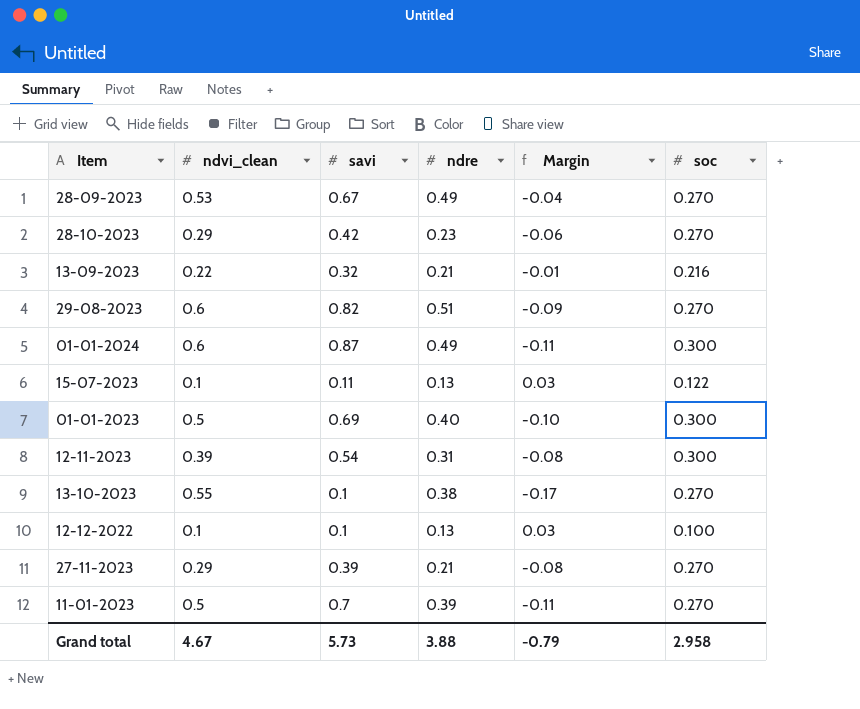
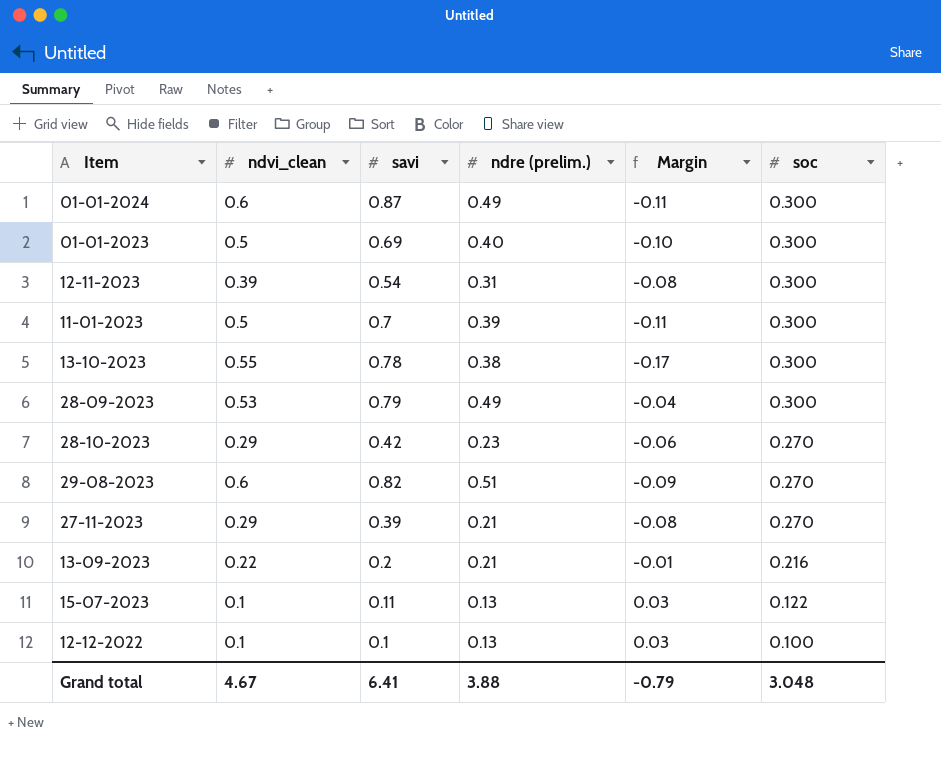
row order: none -> soc descending
column name: ndre -> ndre (prelim.)
11-01-2023 | soc: 0.270 -> 0.300
13-10-2023 | savi: 0.1 -> 0.78
13-10-2023 | soc: 0.270 -> 0.300
28-09-2023 | savi: 0.67 -> 0.79
28-09-2023 | soc: 0.270 -> 0.300
13-09-2023 | savi: 0.32 -> 0.2
Grand total | savi: 5.73 -> 6.41
Grand total | soc: 2.958 -> 3.048

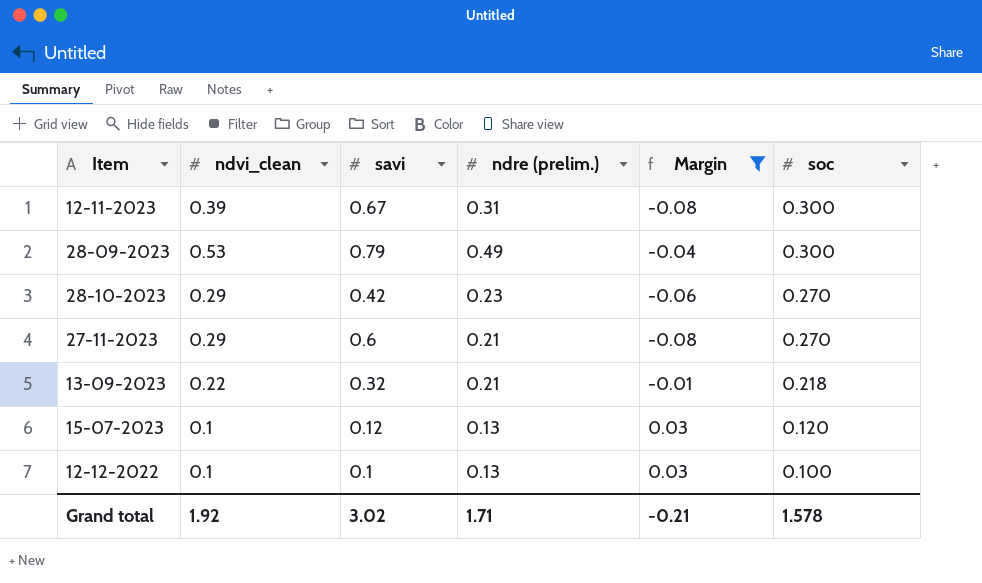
filter: none -> Margin >= -0.08
12-11-2023 | savi: 0.54 -> 0.67
27-11-2023 | savi: 0.39 -> 0.6
13-09-2023 | savi: 0.2 -> 0.32
13-09-2023 | soc: 0.216 -> 0.218
15-07-2023 | savi: 0.11 -> 0.12
15-07-2023 | soc: 0.122 -> 0.120
Grand total | ndvi_clean: 4.67 -> 1.92
Grand total | savi: 6.41 -> 3.02
Grand total | ndre (prelim.): 3.88 -> 1.71
Grand total | Margin: -0.79 -> -0.21
Grand total | soc: 3.048 -> 1.578

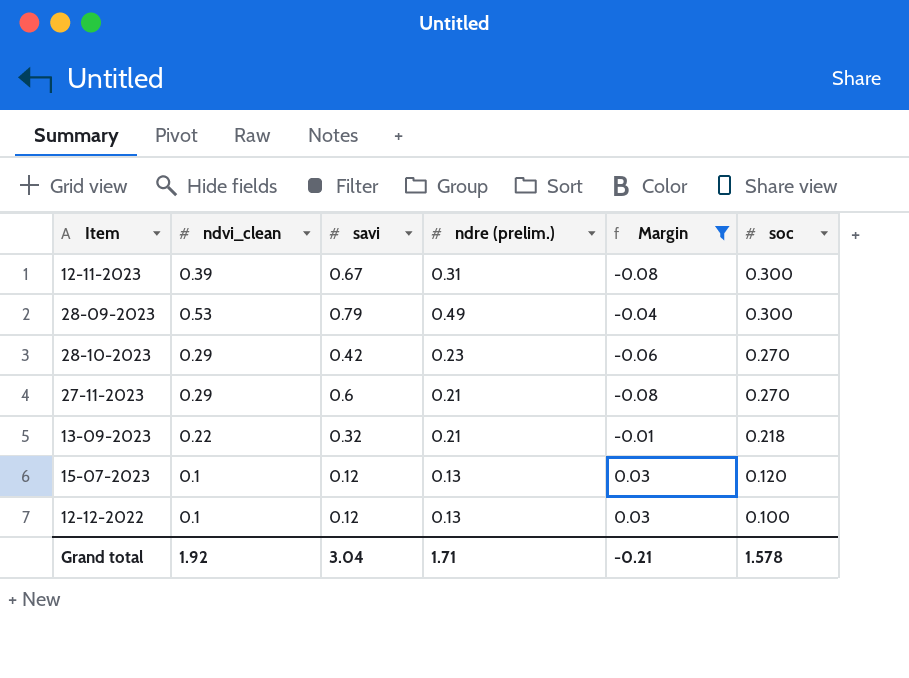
12-12-2022 | savi: 0.1 -> 0.12
Grand total | savi: 3.02 -> 3.04

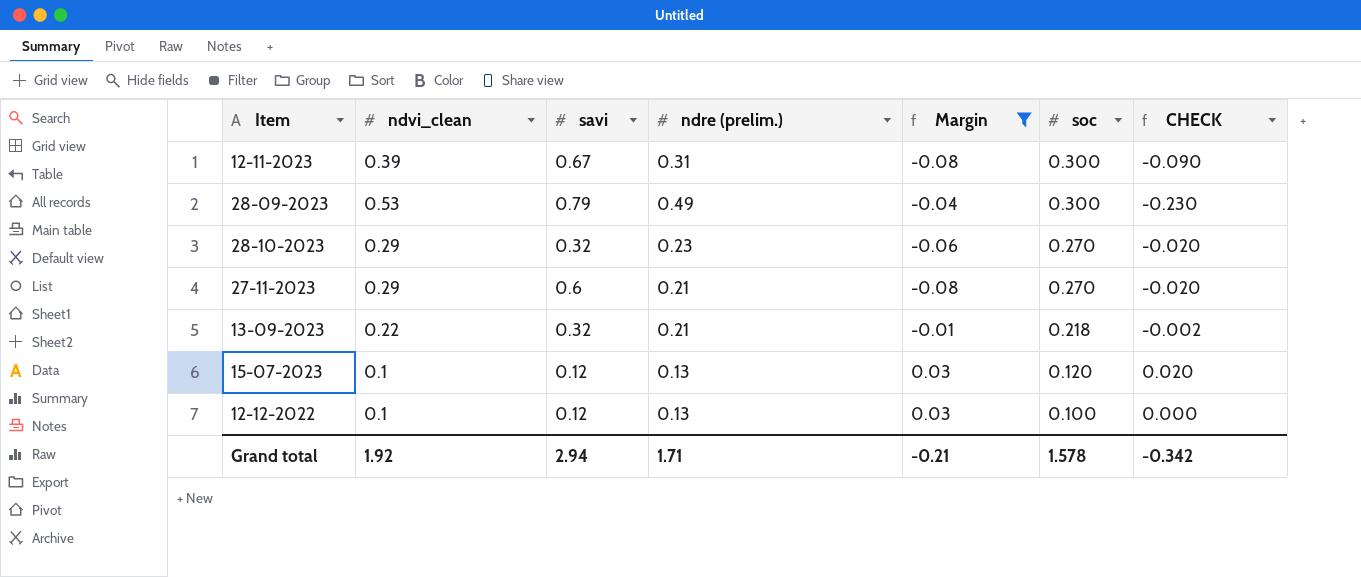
column CHECK | formula: none -> [soc] - [ndvi_clean]
28-10-2023 | savi: 0.42 -> 0.32
Grand total | savi: 3.04 -> 2.94

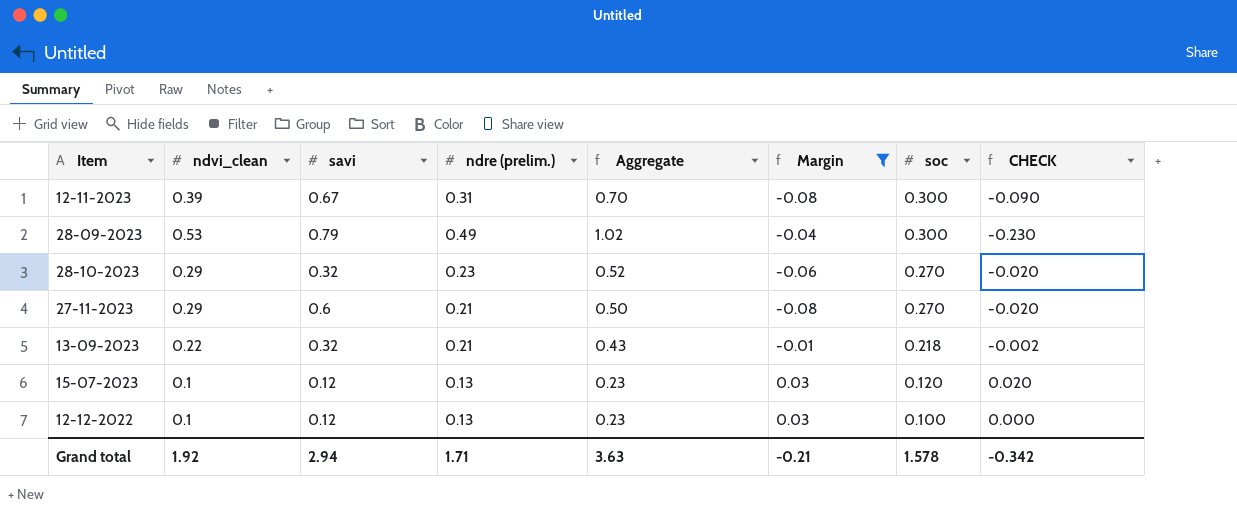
column Aggregate | formula: none -> [ndvi_clean] + [ndre (prelim.)]

